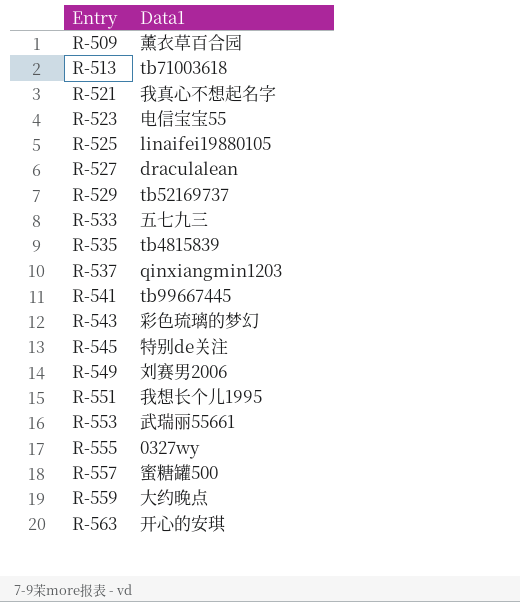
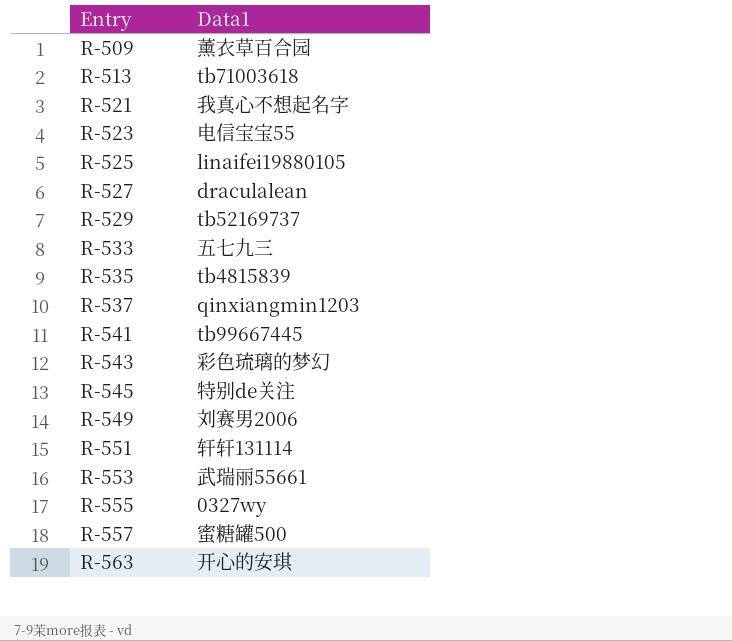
row R-559: 大约晚点 -> none
R-551 | Data1: 我想长个儿1995 -> 轩轩131114

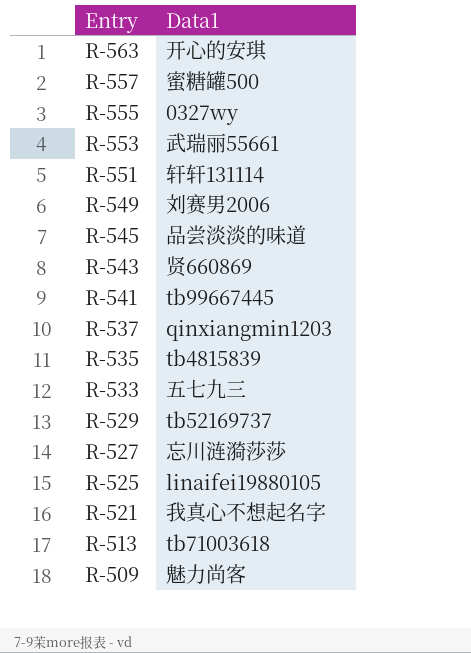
row order: Entry ascending -> Entry descending
row R-523: 电信宝宝55 -> none
R-545 | Data1: 特别de关注 -> 品尝淡淡的味道
R-543 | Data1: 彩色琉璃的梦幻 -> 贤660869
R-527 | Data1: draculalean -> 忘川涟漪莎莎
R-509 | Data1: 薰衣草百合园 -> 魅力尚客

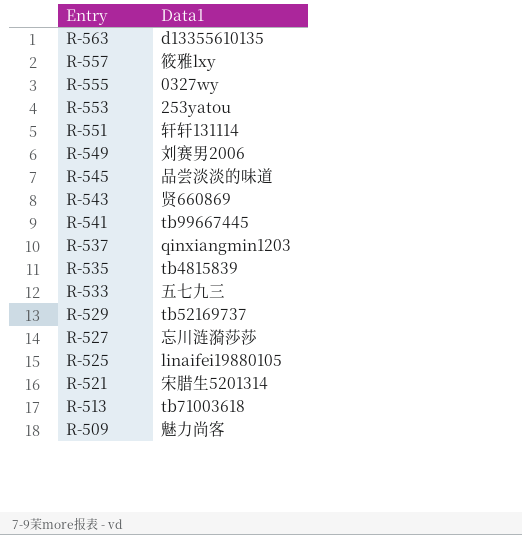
R-563 | Data1: 开心的安琪 -> d13355610135
R-557 | Data1: 蜜糖罐500 -> 筱雅lxy
R-553 | Data1: 武瑞丽55661 -> 253yatou
R-521 | Data1: 我真心不想起名字 -> 宋腊生5201314

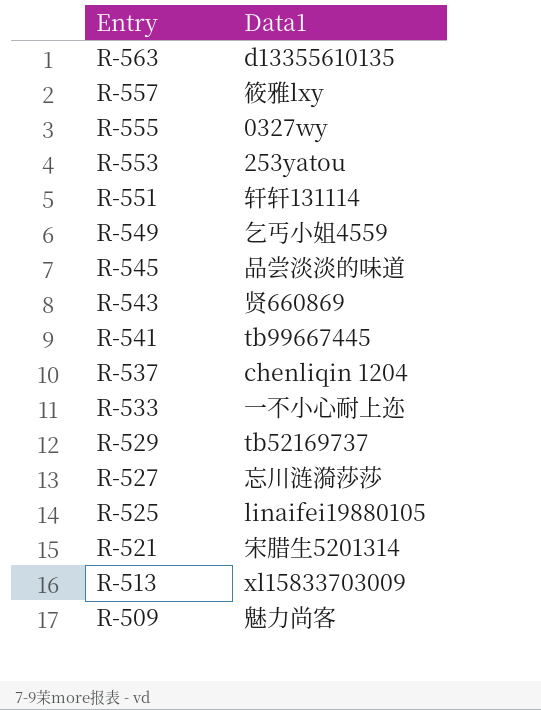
row R-535: tb4815839 -> none
R-549 | Data1: 刘赛男2006 -> 乞丐小姐4559
R-537 | Data1: qinxiangmin1203 -> chenliqin 1204
R-533 | Data1: 五七九三 -> 一不小心耐上迩
R-513 | Data1: tb71003618 -> xl15833703009

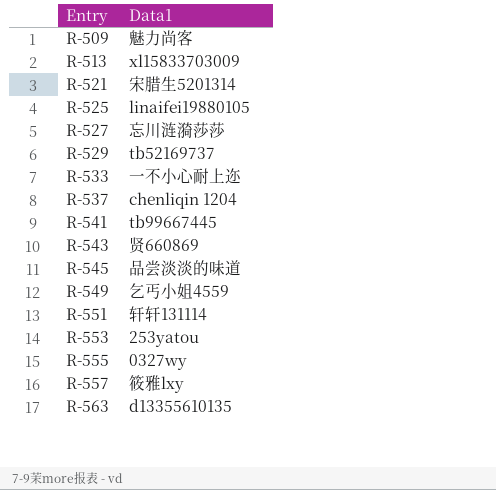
row order: Entry descending -> Entry ascending

